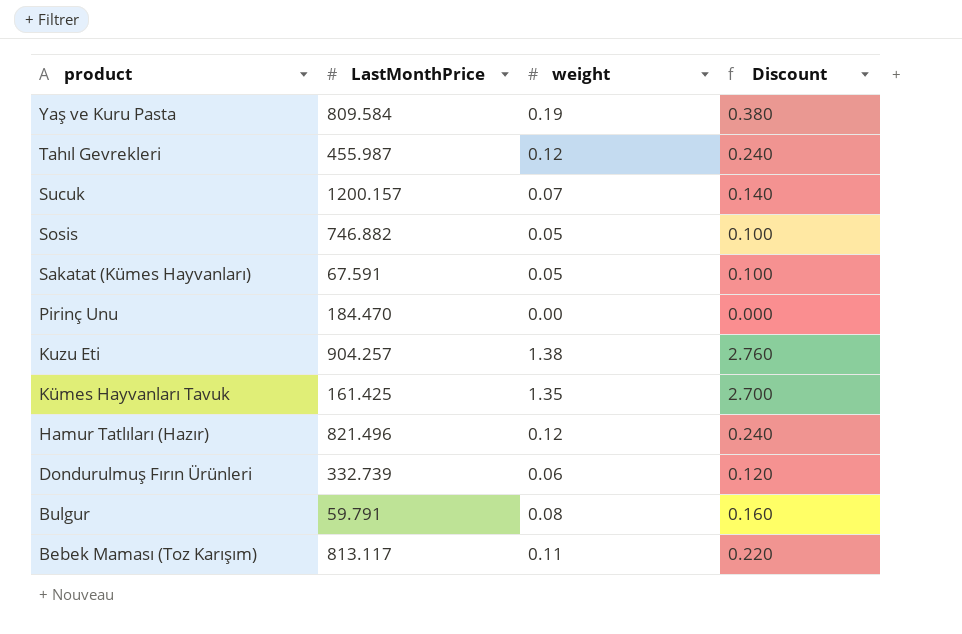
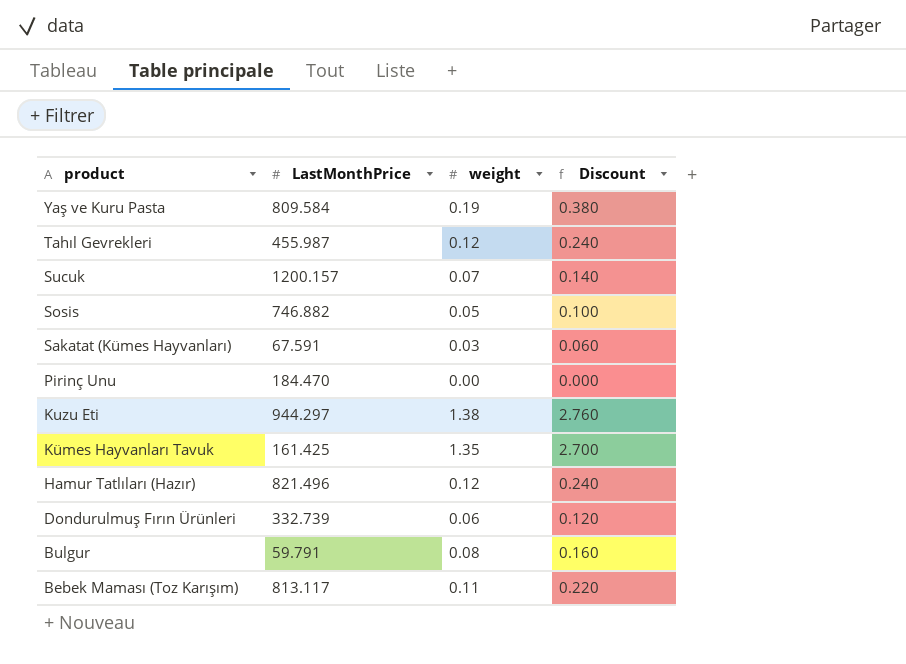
Sakatat (Kümes Hayvanları) | weight: 0.05 -> 0.03
Sakatat (Kümes Hayvanları) | Discount: 0.100 -> 0.060
Kuzu Eti | LastMonthPrice: 904.257 -> 944.297

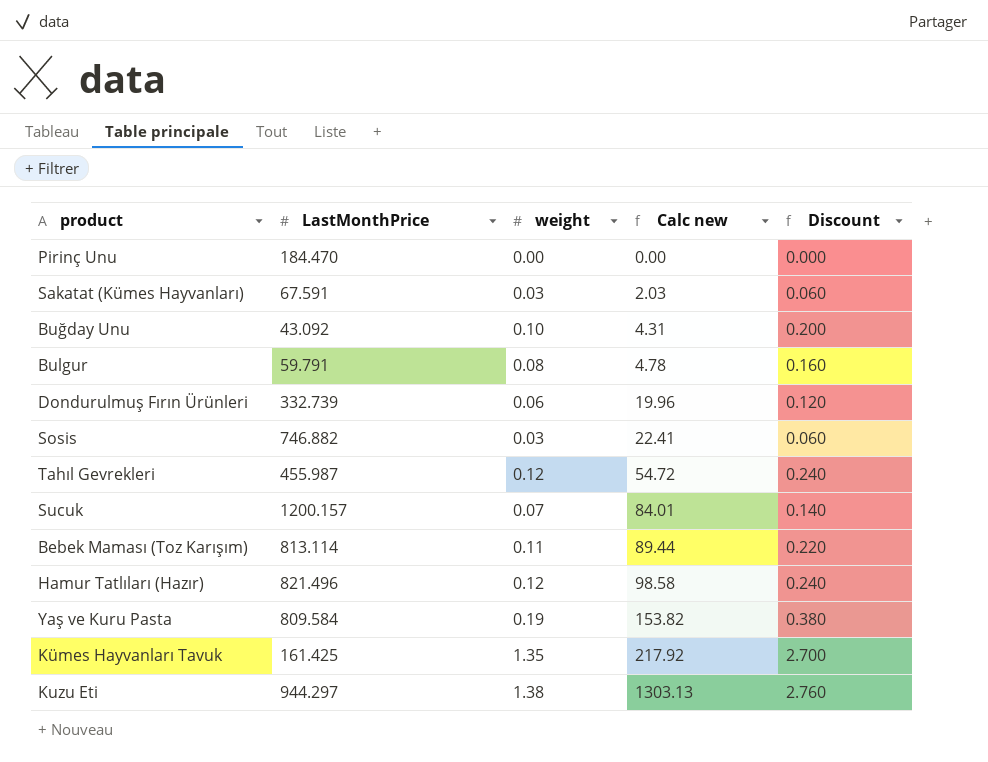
row order: product descending -> Calc new ascending
column Calc new | formula: none -> [LastMonthPrice] * [weight]
row Buğday Unu: none -> 43.092 | 0.10 | 4.31 | 0.200
Sosis | weight: 0.05 -> 0.03
Sosis | Discount: 0.100 -> 0.060
Bebek Maması (Toz Karışım) | LastMonthPrice: 813.117 -> 813.114

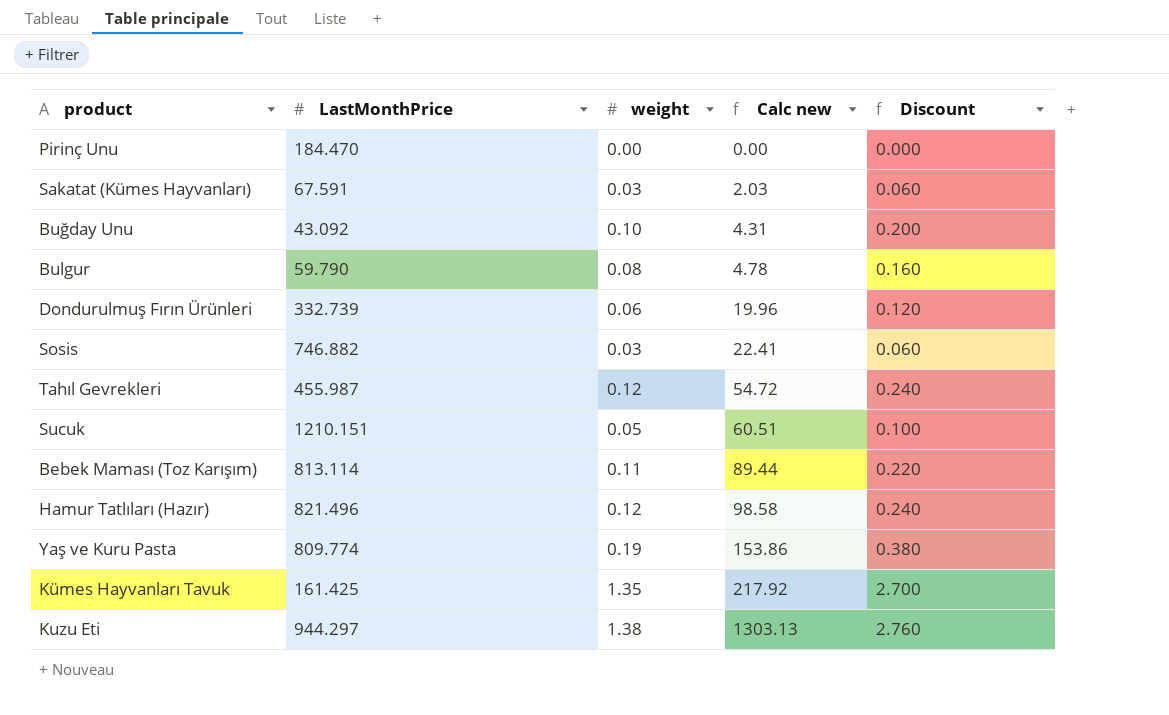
Bulgur | LastMonthPrice: 59.791 -> 59.790
Sucuk | LastMonthPrice: 1200.157 -> 1210.151
Sucuk | weight: 0.07 -> 0.05
Sucuk | Calc new: 84.01 -> 60.51
Sucuk | Discount: 0.140 -> 0.100
Yaş ve Kuru Pasta | LastMonthPrice: 809.584 -> 809.774
Yaş ve Kuru Pasta | Calc new: 153.82 -> 153.86

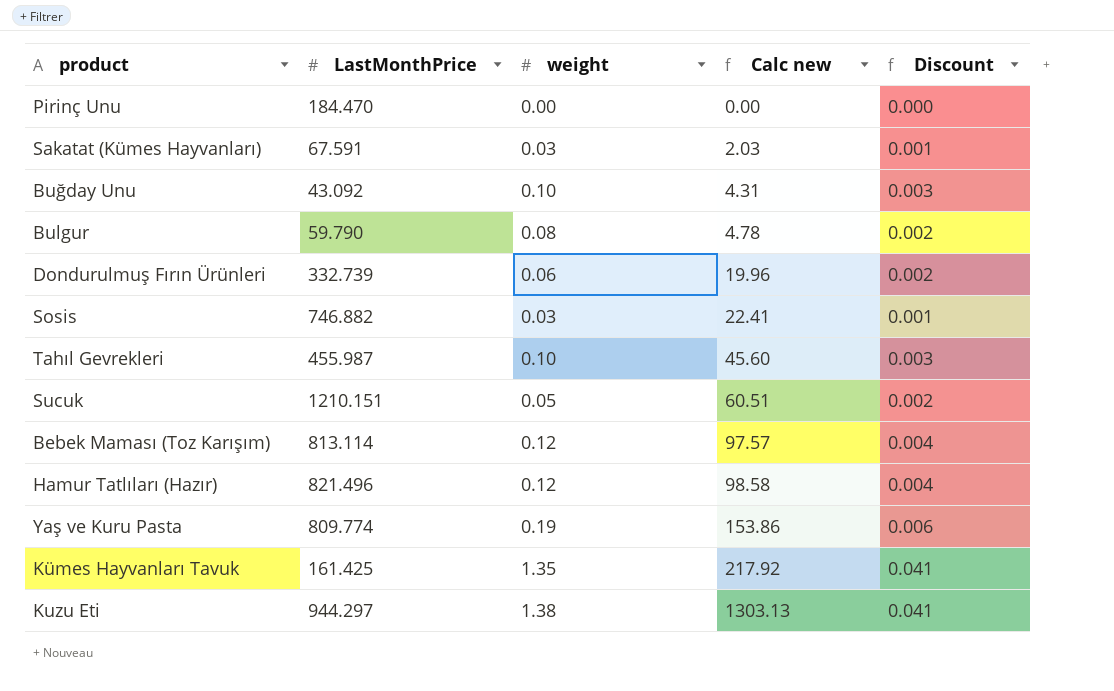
column Discount | formula: [weight] * 2 -> [weight] * 0.03
Tahıl Gevrekleri | weight: 0.12 -> 0.10
Tahıl Gevrekleri | Calc new: 54.72 -> 45.60
Bebek Maması (Toz Karışım) | weight: 0.11 -> 0.12
Bebek Maması (Toz Karışım) | Calc new: 89.44 -> 97.57

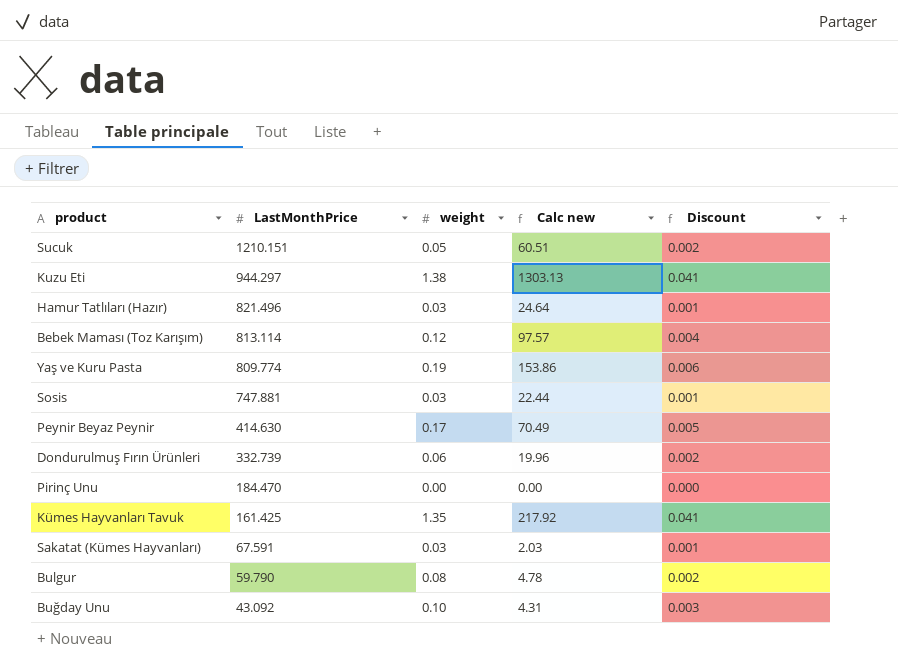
row order: Calc new ascending -> LastMonthPrice descending
row Tahıl Gevrekleri: 455.987 | 0.10 | 45.60 | 0.003 -> none
Hamur Tatlıları (Hazır) | weight: 0.12 -> 0.03
Hamur Tatlıları (Hazır) | Calc new: 98.58 -> 24.64
Hamur Tatlıları (Hazır) | Discount: 0.004 -> 0.001
Sosis | LastMonthPrice: 746.882 -> 747.881
Sosis | Calc new: 22.41 -> 22.44
row Peynir Beyaz Peynir: none -> 414.630 | 0.17 | 70.49 | 0.005

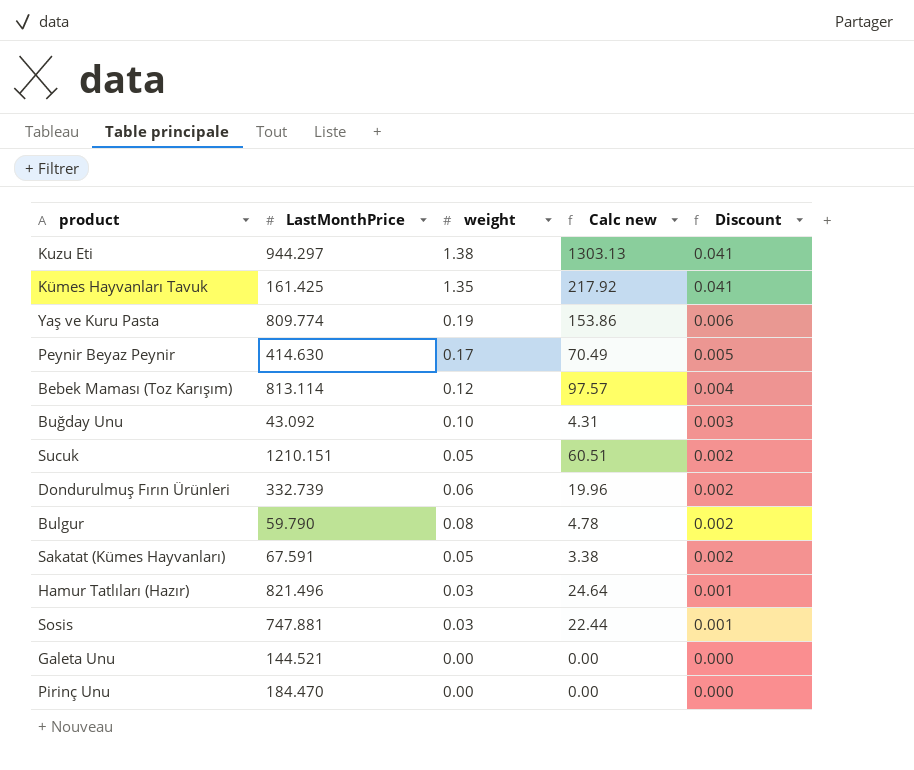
row order: LastMonthPrice descending -> Discount descending
Sakatat (Kümes Hayvanları) | weight: 0.03 -> 0.05
Sakatat (Kümes Hayvanları) | Calc new: 2.03 -> 3.38
Sakatat (Kümes Hayvanları) | Discount: 0.001 -> 0.002
row Galeta Unu: none -> 144.521 | 0.00 | 0.00 | 0.000

